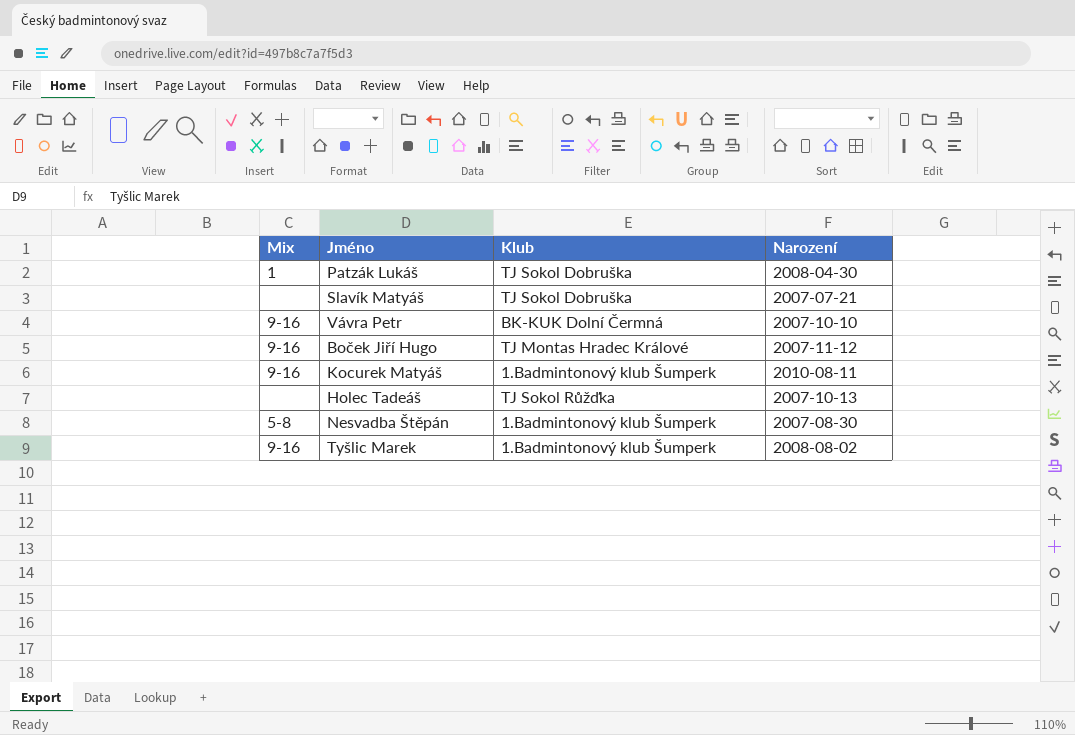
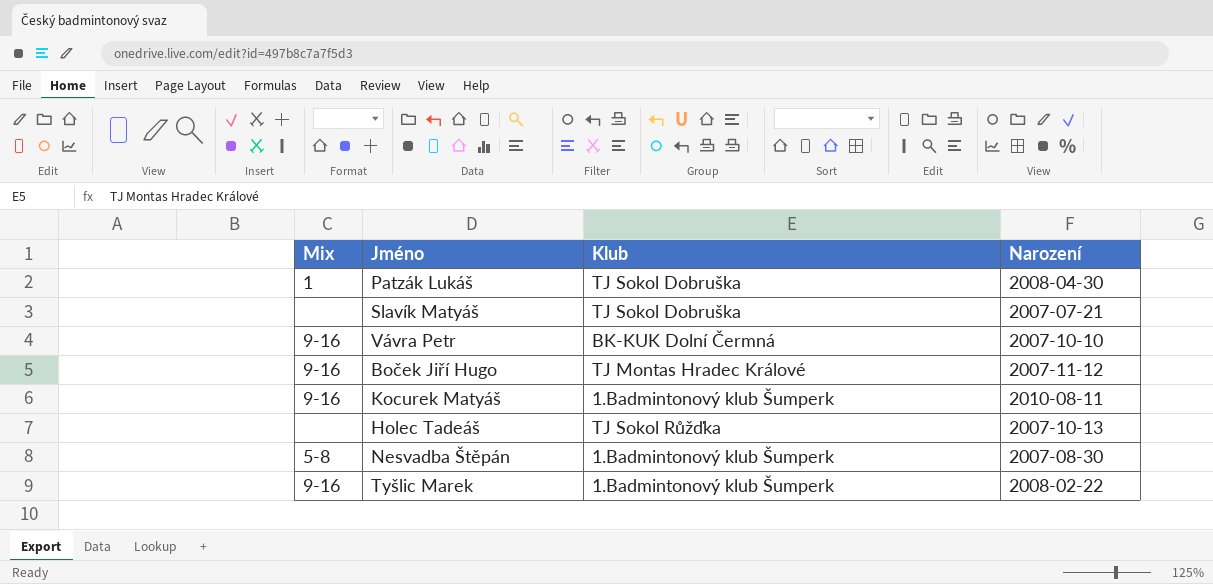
Tyšlic Marek | Narození: 2008-08-02 -> 2008-02-22

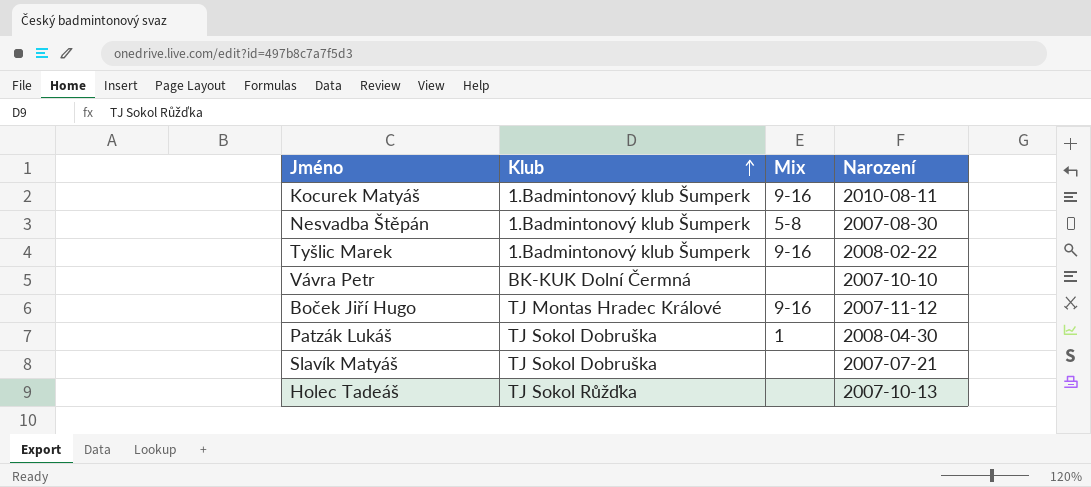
row order: none -> Klub ascending
column Mix | position: 1 -> 3
Vávra Petr | Mix: 9-16 -> none

